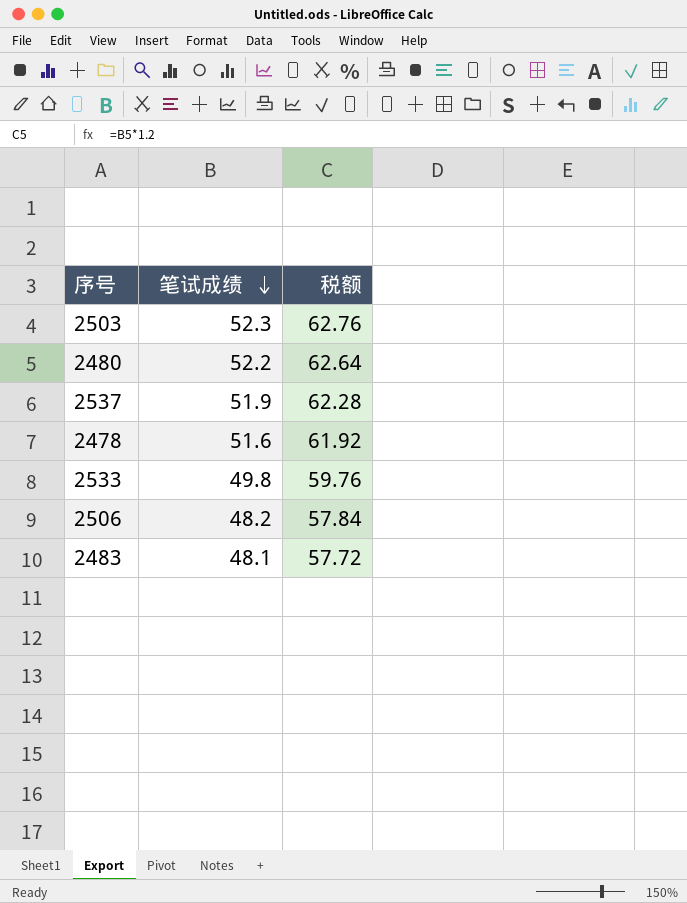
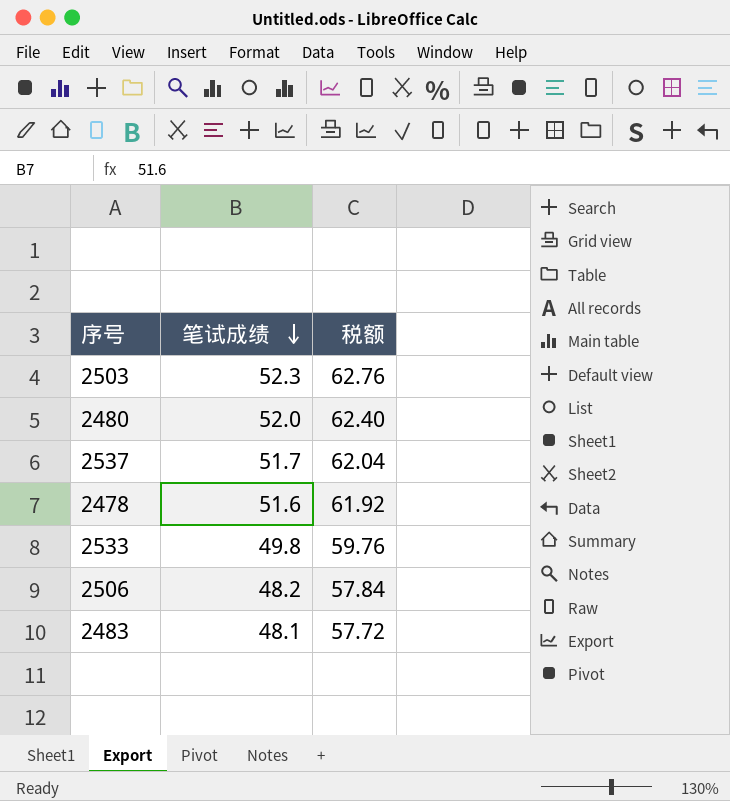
2480 | 笔试成绩: 52.2 -> 52.0
2480 | 税额: 62.64 -> 62.40
2537 | 笔试成绩: 51.9 -> 51.7
2537 | 税额: 62.28 -> 62.04

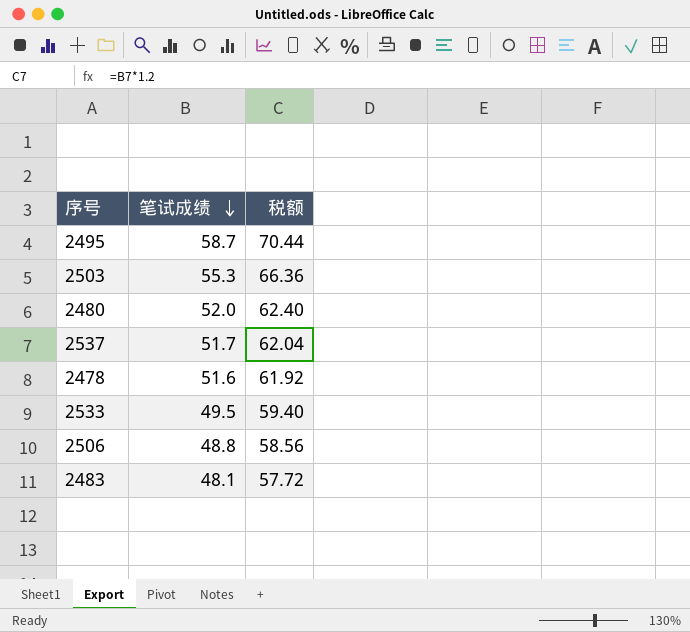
row 2495: none -> 58.7 | 70.44
2503 | 笔试成绩: 52.3 -> 55.3
2503 | 税额: 62.76 -> 66.36
2533 | 笔试成绩: 49.8 -> 49.5
2533 | 税额: 59.76 -> 59.40
2506 | 笔试成绩: 48.2 -> 48.8
2506 | 税额: 57.84 -> 58.56

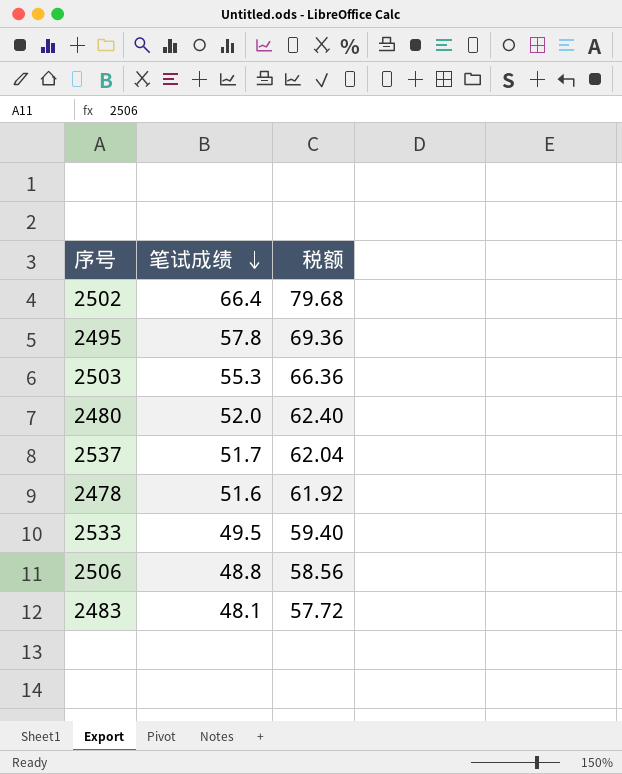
row 2502: none -> 66.4 | 79.68
2495 | 笔试成绩: 58.7 -> 57.8
2495 | 税额: 70.44 -> 69.36

